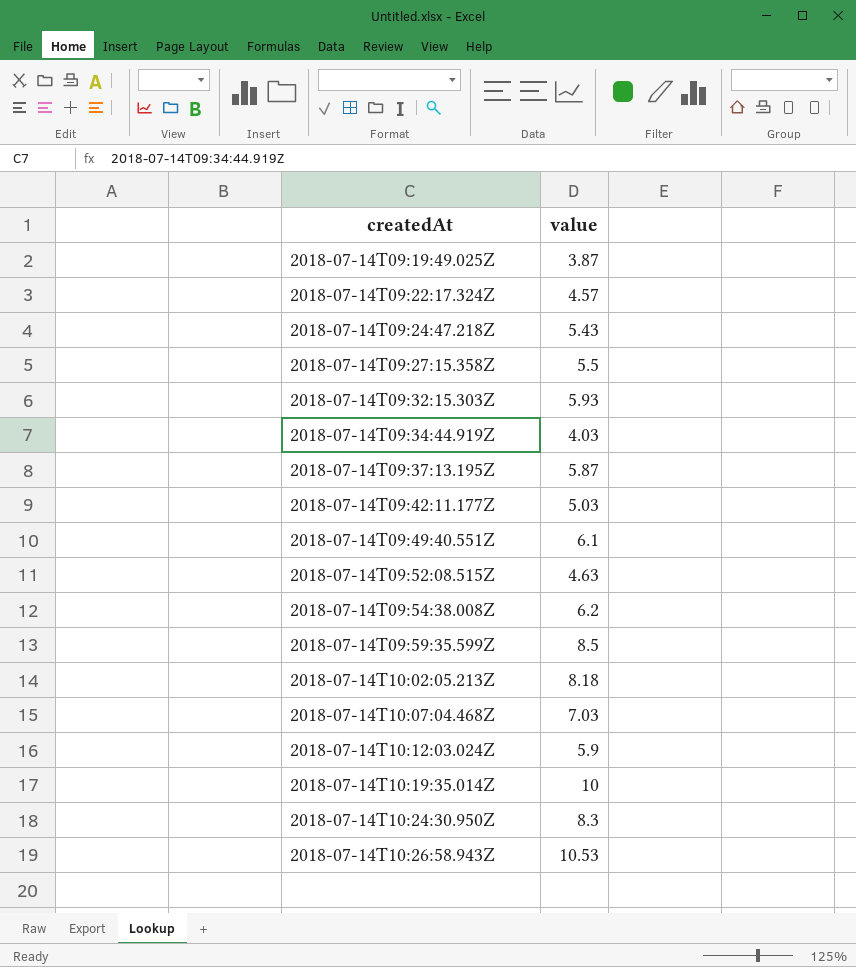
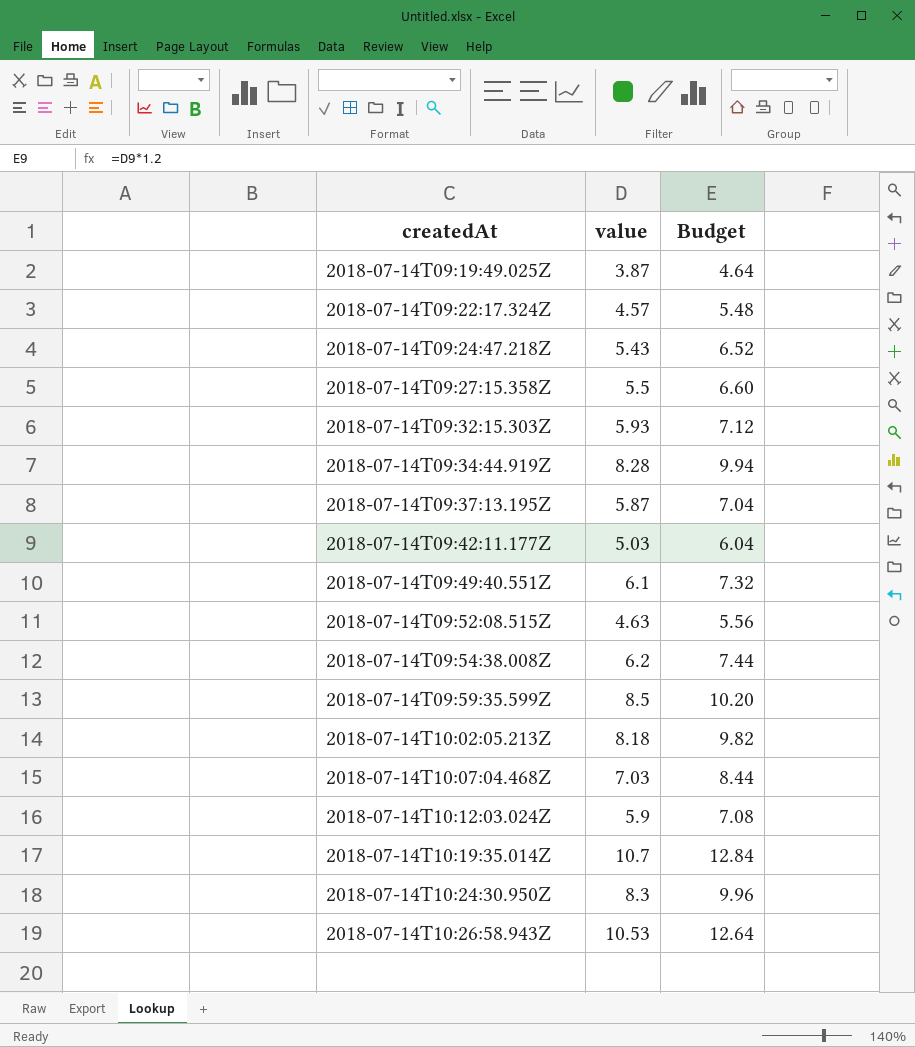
column Budget | formula: none -> [value] * 1.2
2018-07-14T09:34:44.919Z | value: 4.03 -> 8.28
2018-07-14T10:19:35.014Z | value: 10 -> 10.7

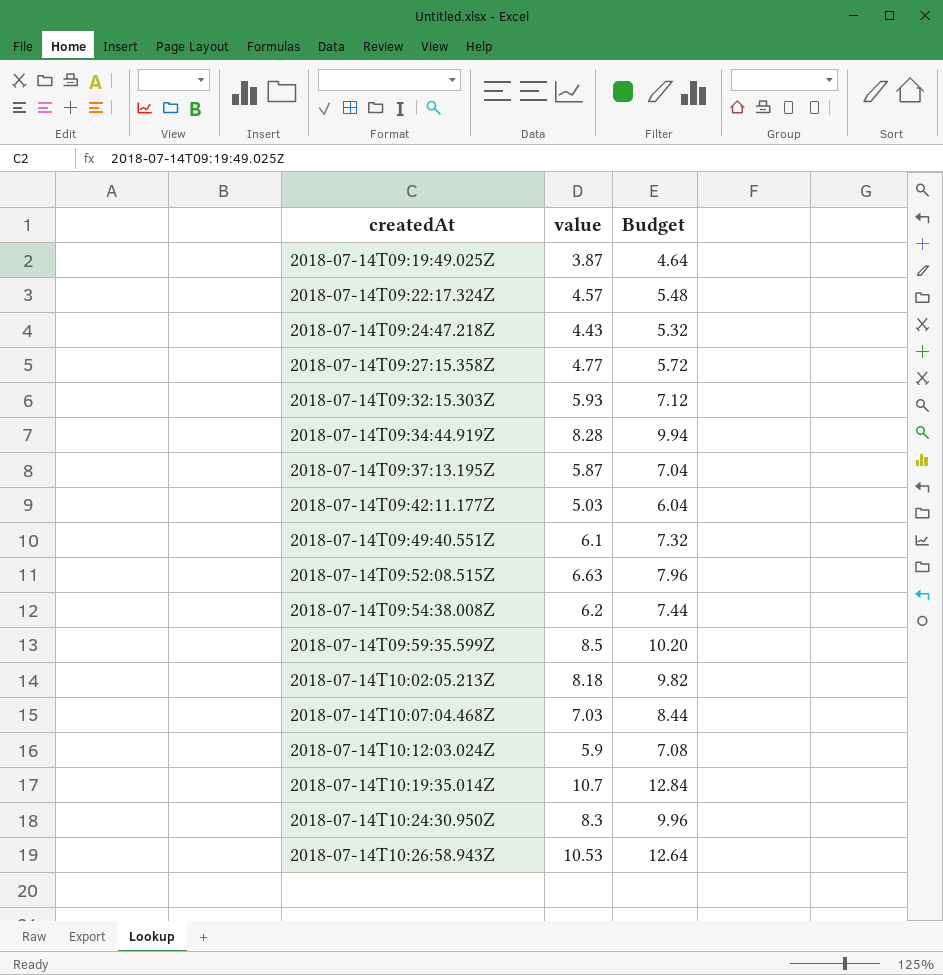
2018-07-14T09:24:47.218Z | value: 5.43 -> 4.43
2018-07-14T09:24:47.218Z | Budget: 6.52 -> 5.32
2018-07-14T09:27:15.358Z | value: 5.5 -> 4.77
2018-07-14T09:27:15.358Z | Budget: 6.60 -> 5.72
2018-07-14T09:52:08.515Z | value: 4.63 -> 6.63
2018-07-14T09:52:08.515Z | Budget: 5.56 -> 7.96

